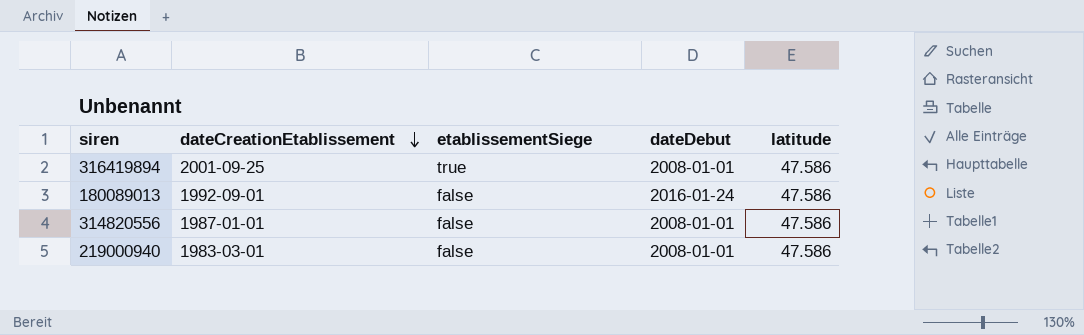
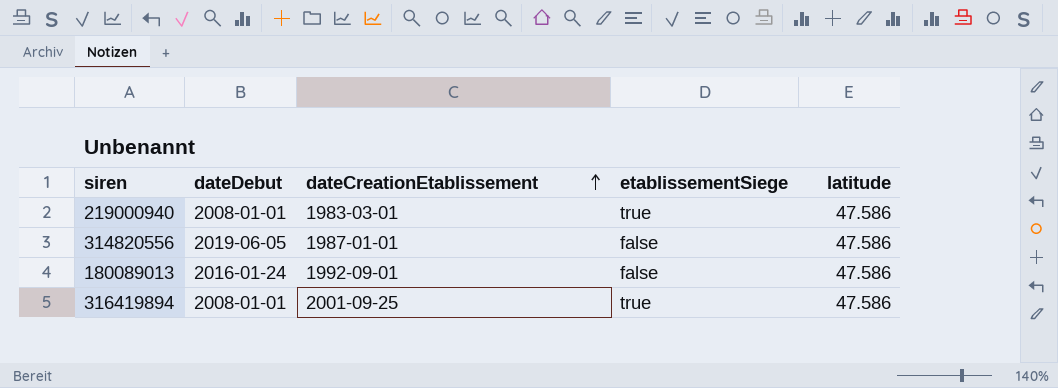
row order: dateCreationEtablissement descending -> dateCreationEtablissement ascending
column dateDebut | position: 4 -> 2
219000940 | etablissementSiege: false -> true
314820556 | dateDebut: 2008-01-01 -> 2019-06-05

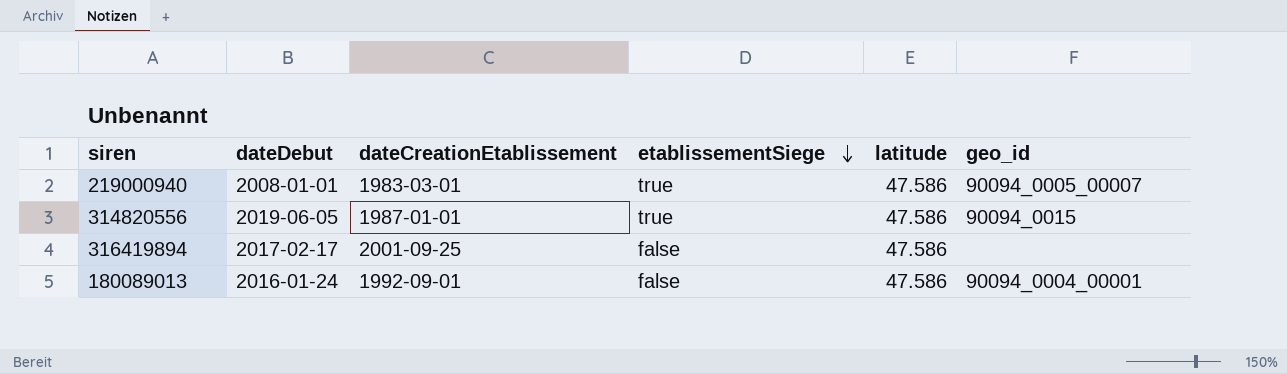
row order: dateCreationEtablissement ascending -> etablissementSiege descending
column geo_id | position: none -> 6
314820556 | etablissementSiege: false -> true
316419894 | dateDebut: 2008-01-01 -> 2017-02-17
316419894 | etablissementSiege: true -> false

